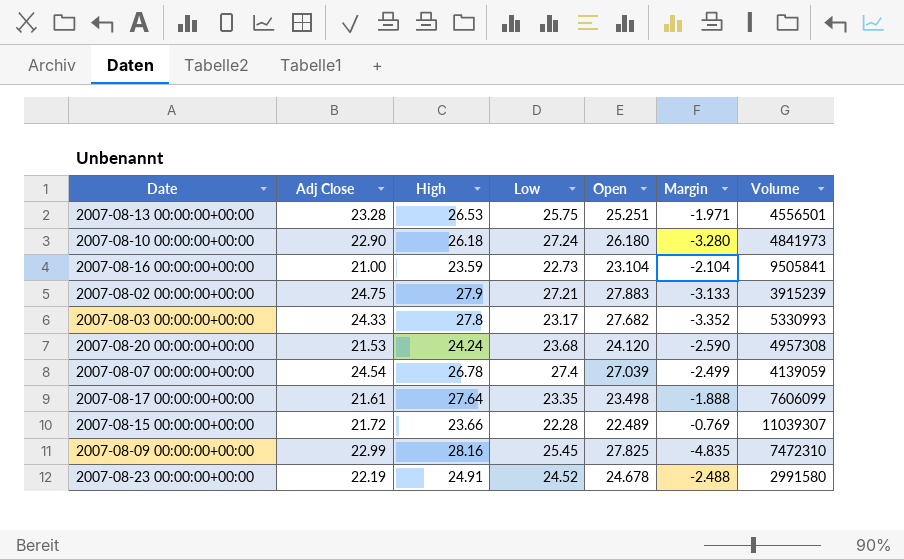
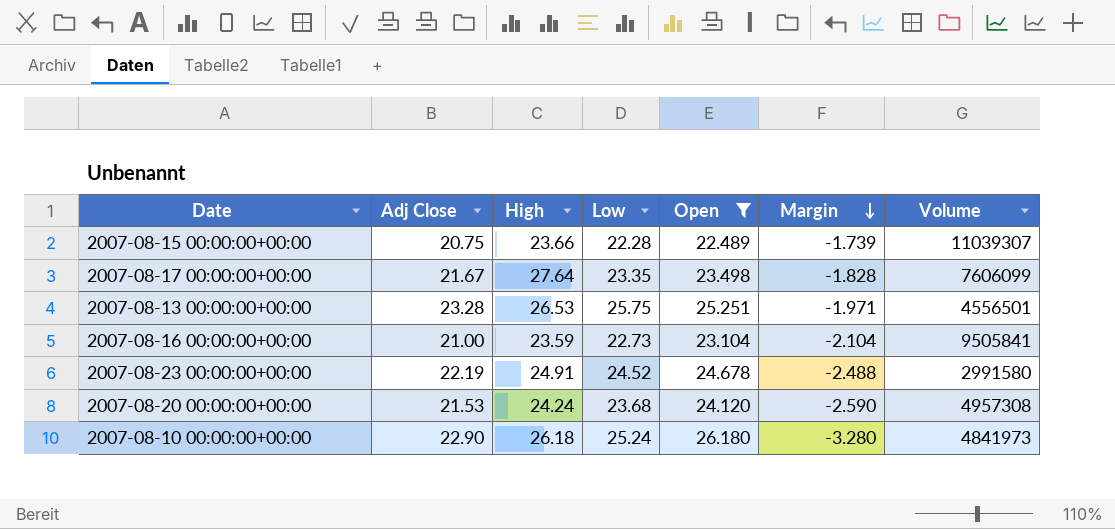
filter: none -> Open <= 26.180
row order: none -> Margin descending
2007-08-15 00:00:00+00:00 | Adj Close: 21.72 -> 20.75
2007-08-15 00:00:00+00:00 | Margin: -0.769 -> -1.739
2007-08-17 00:00:00+00:00 | Adj Close: 21.61 -> 21.67
2007-08-17 00:00:00+00:00 | Margin: -1.888 -> -1.828
2007-08-10 00:00:00+00:00 | Low: 27.24 -> 25.24

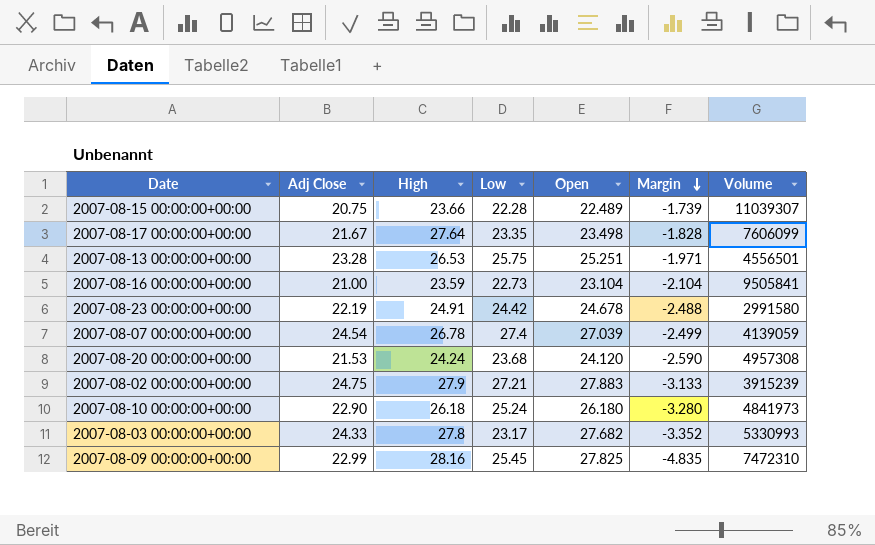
filter: Open <= 26.180 -> none
2007-08-23 00:00:00+00:00 | Low: 24.52 -> 24.42

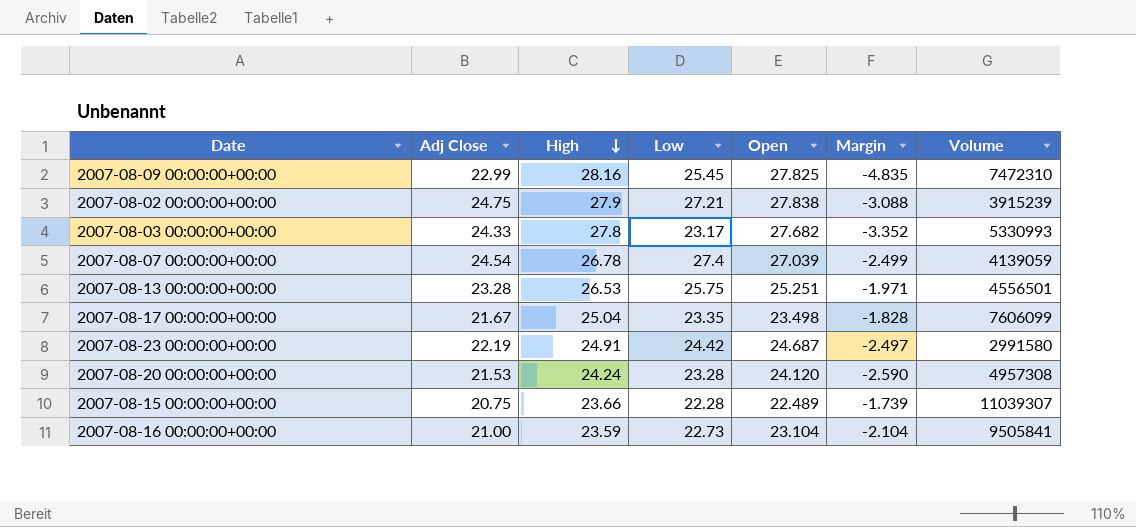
row order: Margin descending -> High descending
row 2007-08-10 00:00:00+00:00: 22.90 | 26.18 | 25.24 | 26.180 | -3.280 | 4841973 -> none
2007-08-02 00:00:00+00:00 | Open: 27.883 -> 27.838
2007-08-02 00:00:00+00:00 | Margin: -3.133 -> -3.088
2007-08-17 00:00:00+00:00 | High: 27.64 -> 25.04
2007-08-23 00:00:00+00:00 | Open: 24.678 -> 24.687
2007-08-23 00:00:00+00:00 | Margin: -2.488 -> -2.497
2007-08-20 00:00:00+00:00 | Low: 23.68 -> 23.28

